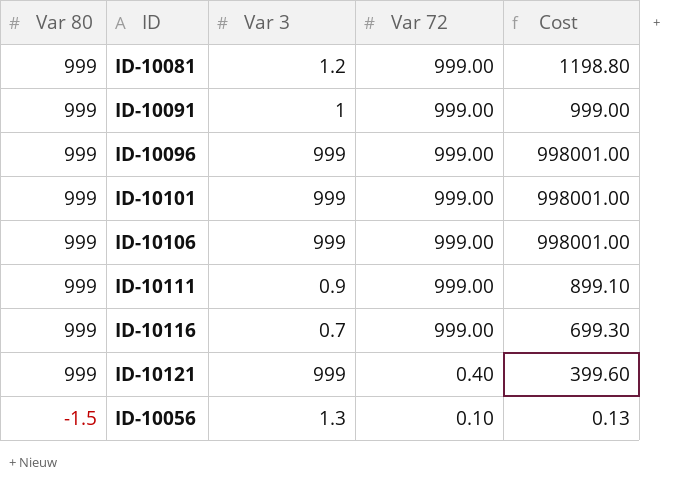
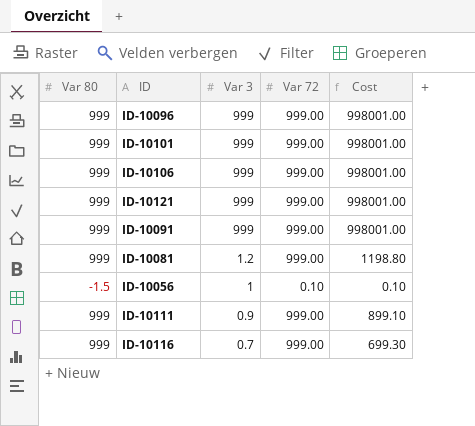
row order: Var 80 descending -> Var 3 descending
ID-10121 | Var 72: 0.40 -> 999.00
ID-10121 | Cost: 399.60 -> 998001.00
ID-10091 | Var 3: 1 -> 999
ID-10091 | Cost: 999.00 -> 998001.00
ID-10056 | Var 3: 1.3 -> 1
ID-10056 | Cost: 0.13 -> 0.10

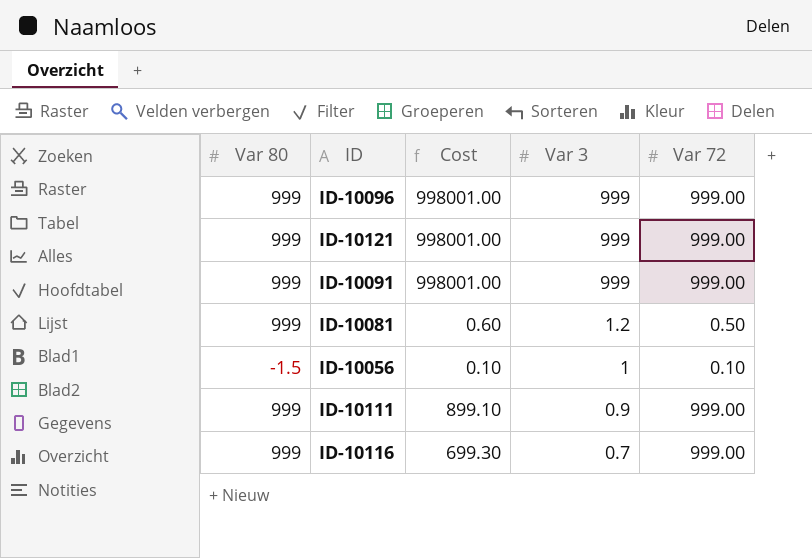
column Cost | position: 5 -> 3
row ID-10101: 999 | 999 | 999.00 | 998001.00 -> none
row ID-10106: 999 | 999 | 999.00 | 998001.00 -> none
ID-10081 | Cost: 1198.80 -> 0.60
ID-10081 | Var 72: 999.00 -> 0.50

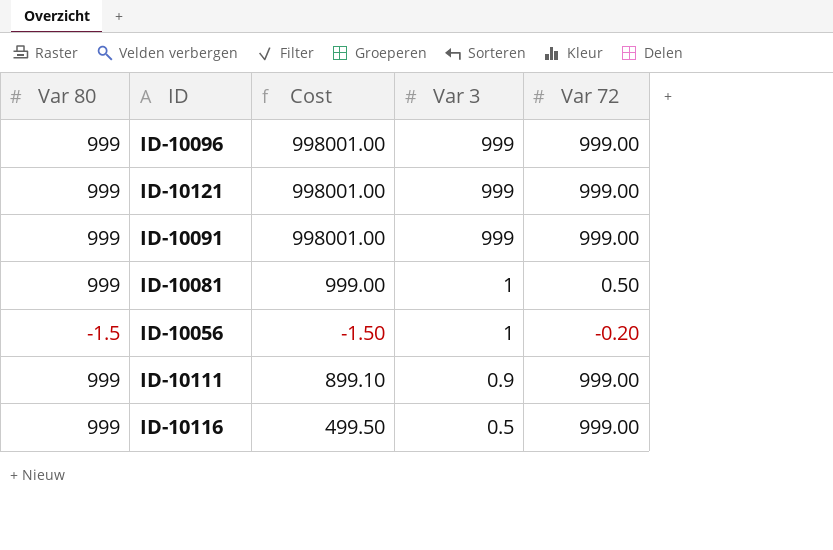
column Cost | formula: [Var 3] * [Var 72] -> [Var 80] * [Var 3]
ID-10081 | Var 3: 1.2 -> 1
ID-10056 | Var 72: 0.10 -> -0.20
ID-10116 | Var 3: 0.7 -> 0.5

